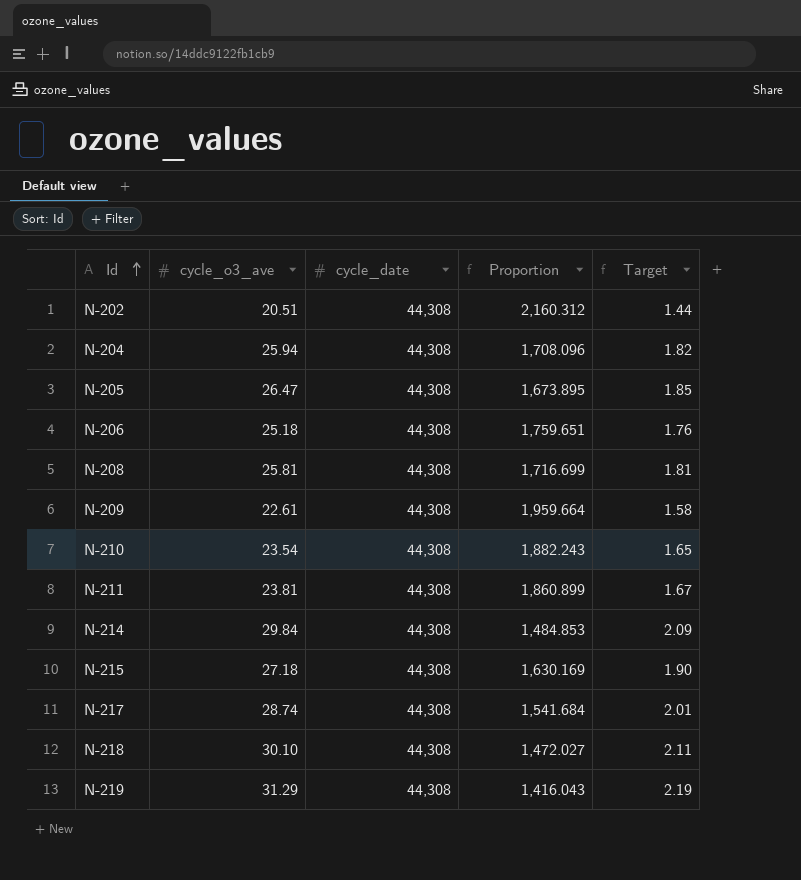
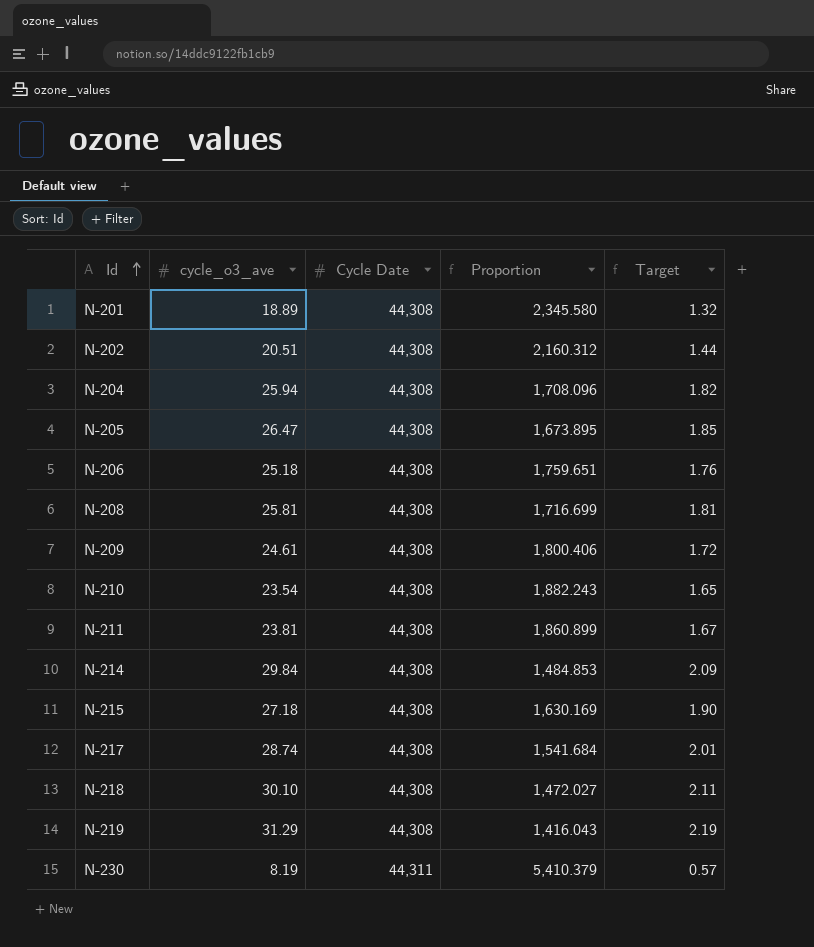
column name: cycle_date -> Cycle Date
row N-201: none -> 18.89 | 44,308 | 2,345.580 | 1.32
N-209 | cycle_o3_ave: 22.61 -> 24.61
N-209 | Proportion: 1,959.664 -> 1,800.406
N-209 | Target: 1.58 -> 1.72
row N-230: none -> 8.19 | 44,311 | 5,410.379 | 0.57

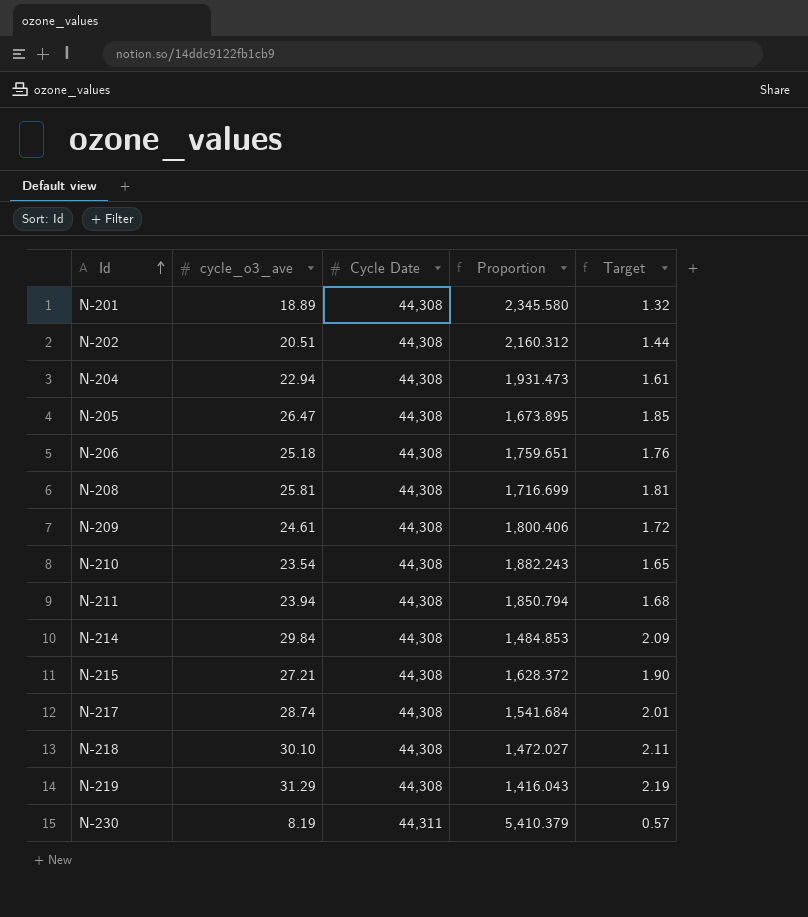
N-204 | cycle_o3_ave: 25.94 -> 22.94
N-204 | Proportion: 1,708.096 -> 1,931.473
N-204 | Target: 1.82 -> 1.61
N-211 | cycle_o3_ave: 23.81 -> 23.94
N-211 | Proportion: 1,860.899 -> 1,850.794
N-211 | Target: 1.67 -> 1.68
N-215 | cycle_o3_ave: 27.18 -> 27.21
N-215 | Proportion: 1,630.169 -> 1,628.372

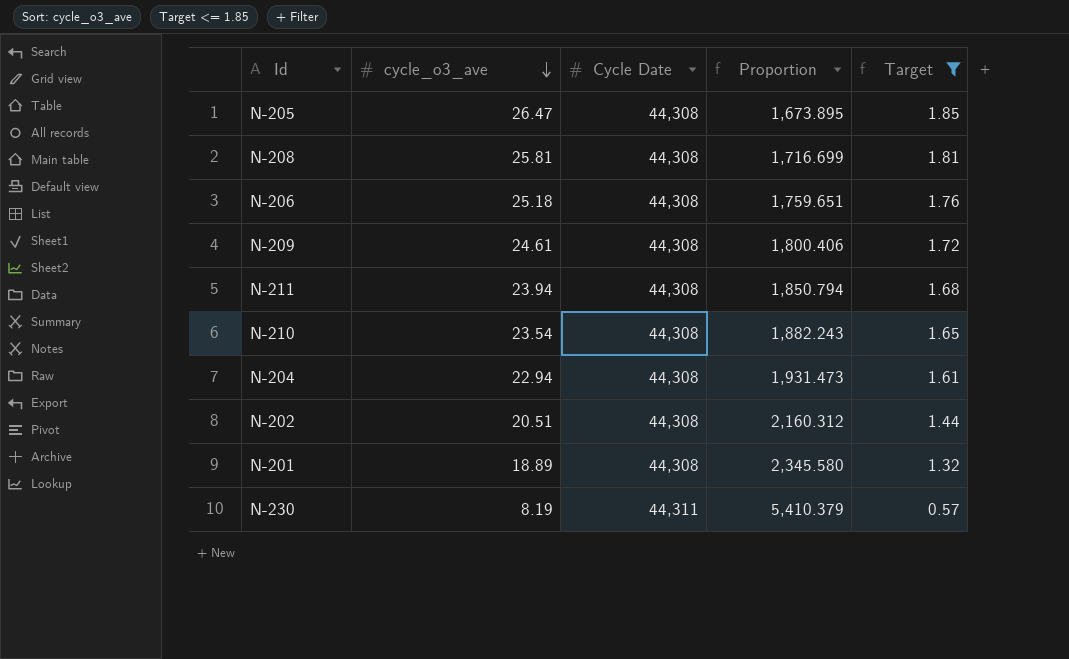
filter: none -> Target <= 1.85
row order: Id ascending -> cycle_o3_ave descending

